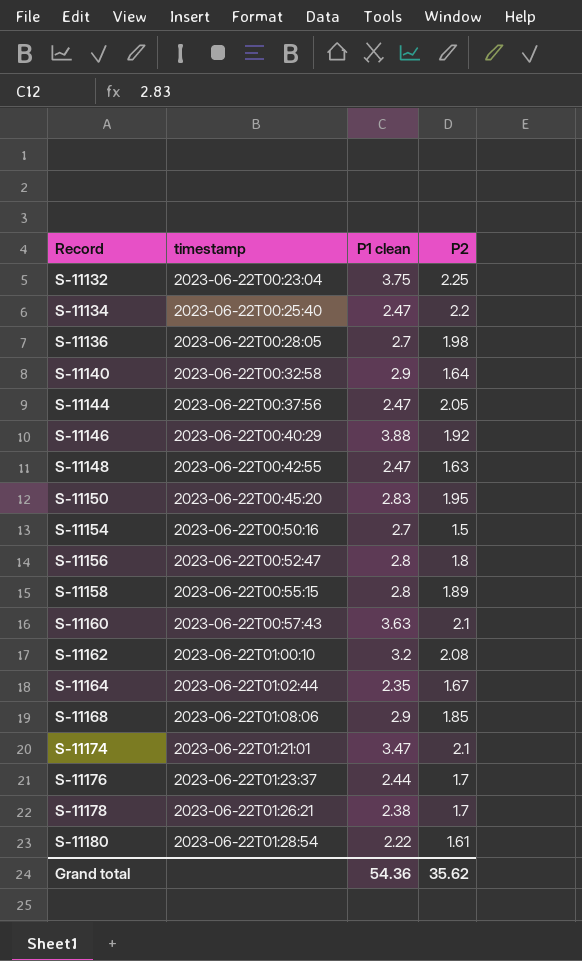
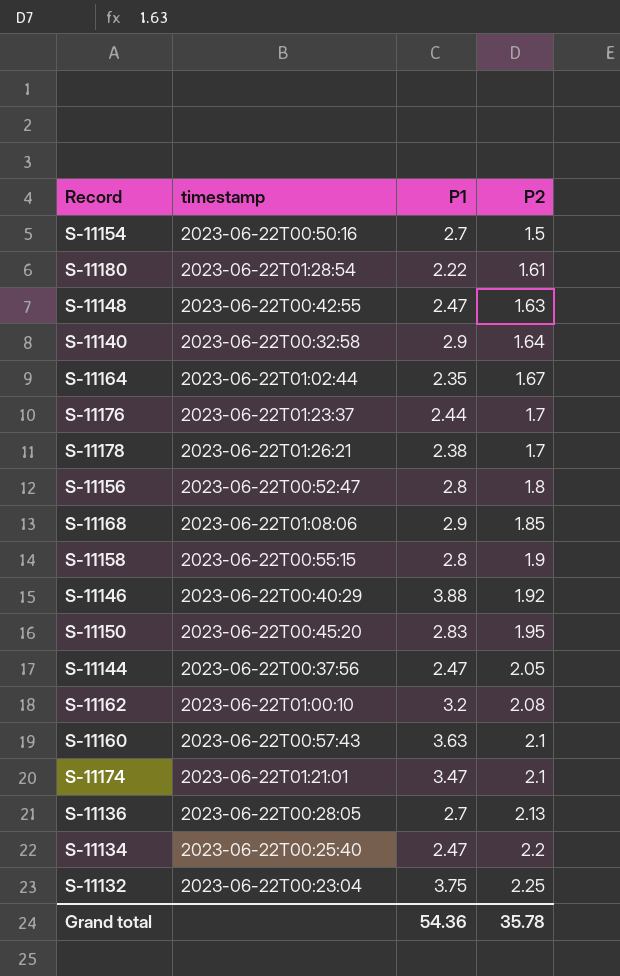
row order: Record ascending -> P2 ascending
column name: P1 clean -> P1
S-11158 | P2: 1.89 -> 1.9
S-11136 | P2: 1.98 -> 2.13
Grand total | P2: 35.62 -> 35.78

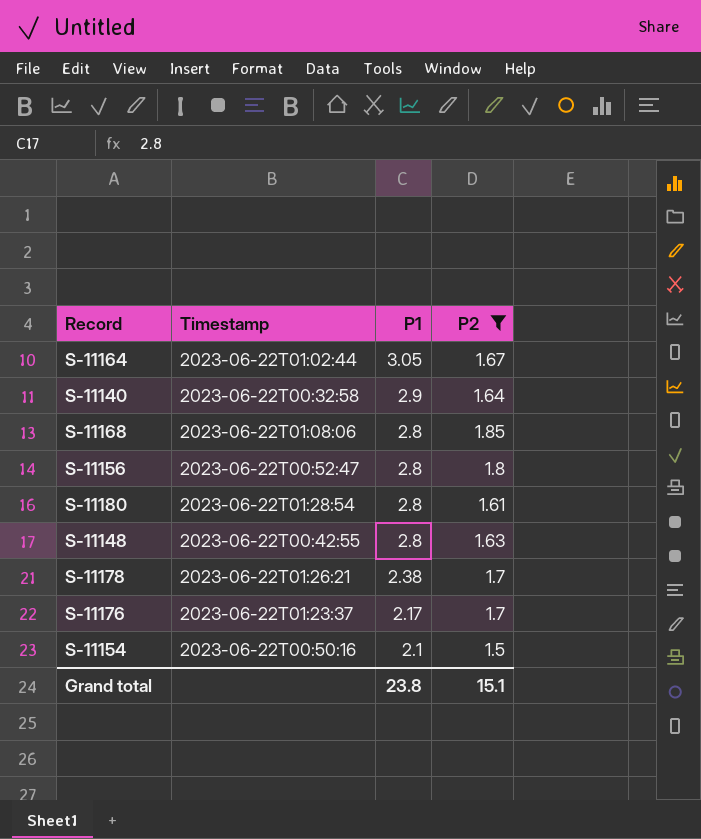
filter: none -> P2 <= 1.85
row order: P2 ascending -> P1 descending
column name: timestamp -> Timestamp
S-11164 | P1: 2.35 -> 3.05
S-11168 | P1: 2.9 -> 2.8
S-11180 | P1: 2.22 -> 2.8
S-11148 | P1: 2.47 -> 2.8
S-11176 | P1: 2.44 -> 2.17
S-11154 | P1: 2.7 -> 2.1
Grand total | P1: 54.36 -> 23.8
Grand total | P2: 35.78 -> 15.1

